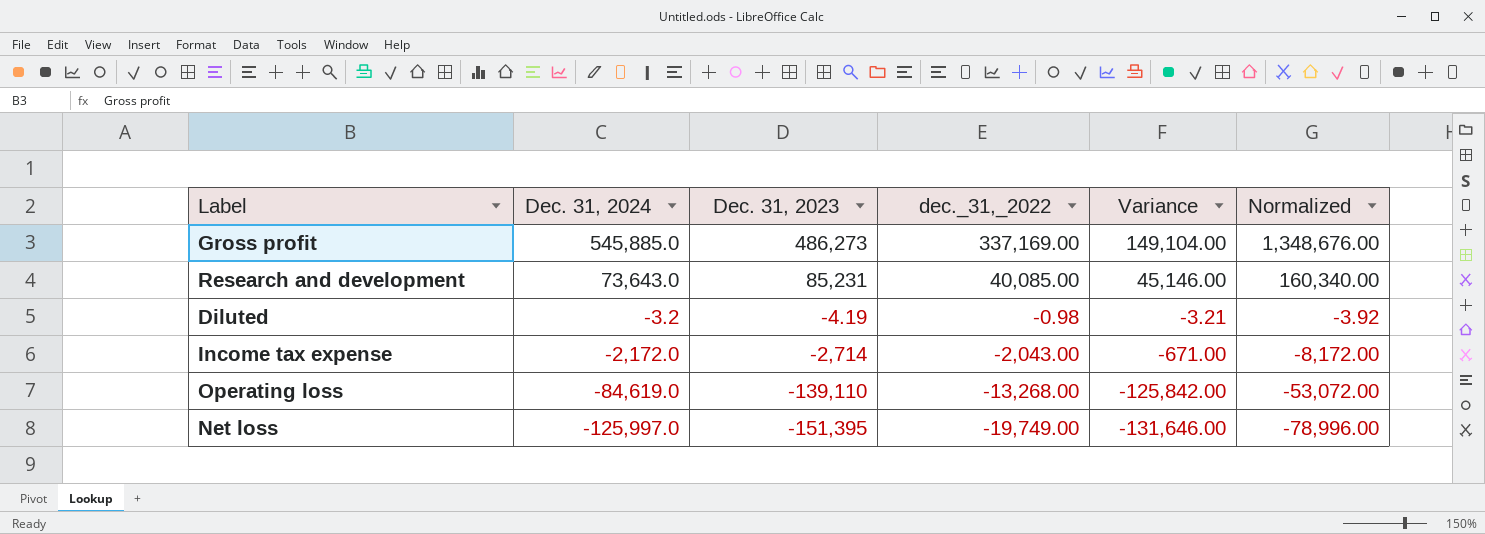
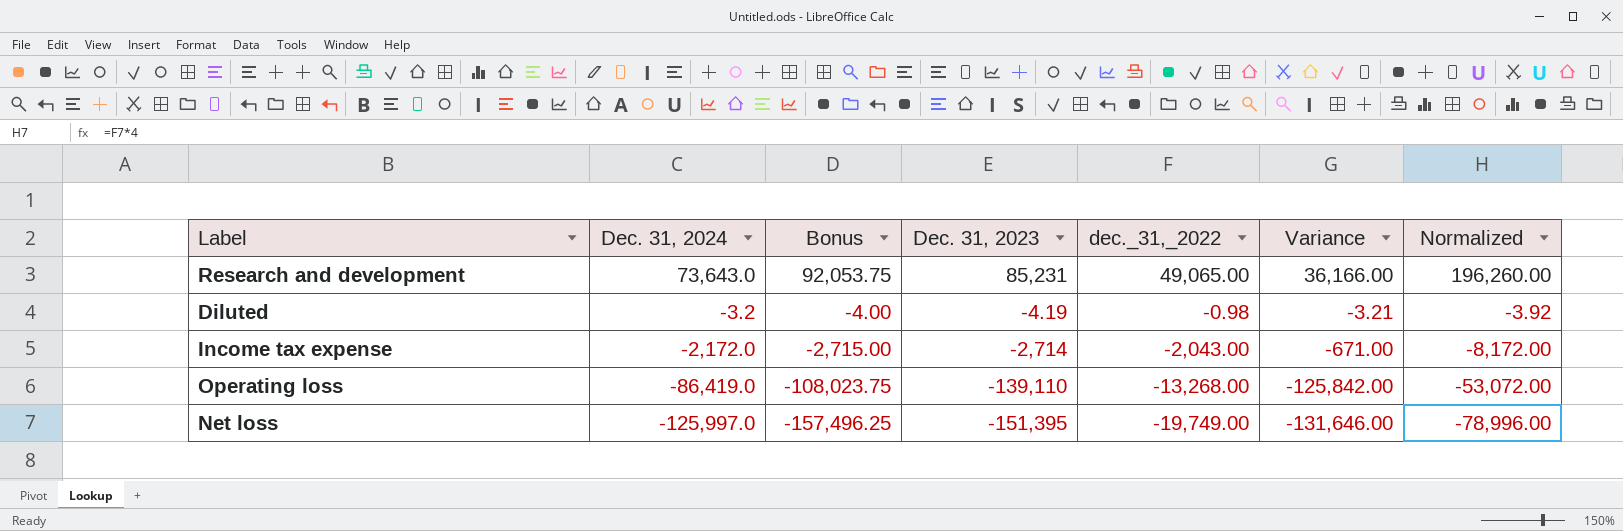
column Bonus | formula: none -> [Dec. 31, 2024] * 1.25
row Gross profit: 545,885.0 | 486,273 | 337,169.00 | 149,104.00 | 1,348,676.00 -> none
Research and development | dec._31,_2022: 40,085.00 -> 49,065.00
Research and development | Variance: 45,146.00 -> 36,166.00
Research and development | Normalized: 160,340.00 -> 196,260.00
Operating loss | Dec. 31, 2024: -84,619.0 -> -86,419.0

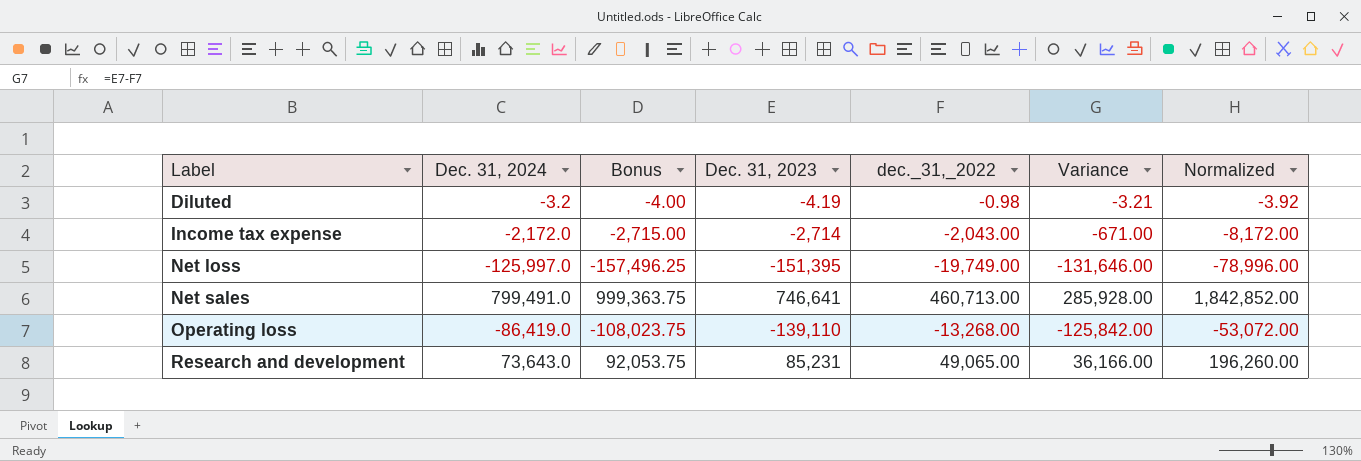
row order: Dec. 31, 2024 descending -> Label ascending
row Net sales: none -> 799,491.0 | 999,363.75 | 746,641 | 460,713.00 | 285,928.00 | 1,842,852.00

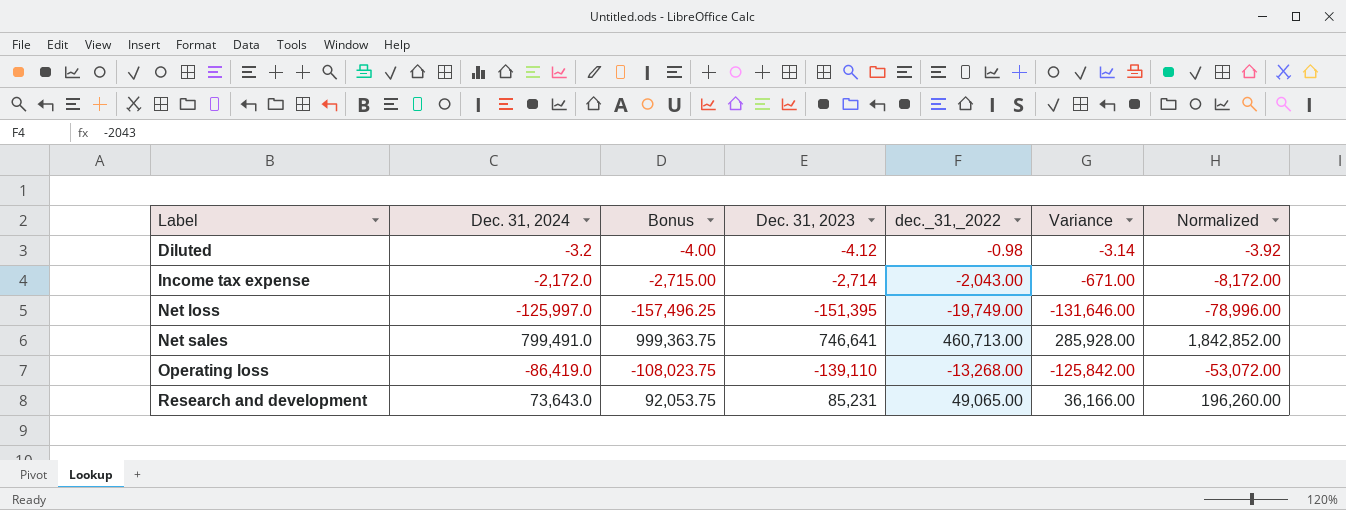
Diluted | Dec. 31, 2023: -4.19 -> -4.12
Diluted | Variance: -3.21 -> -3.14

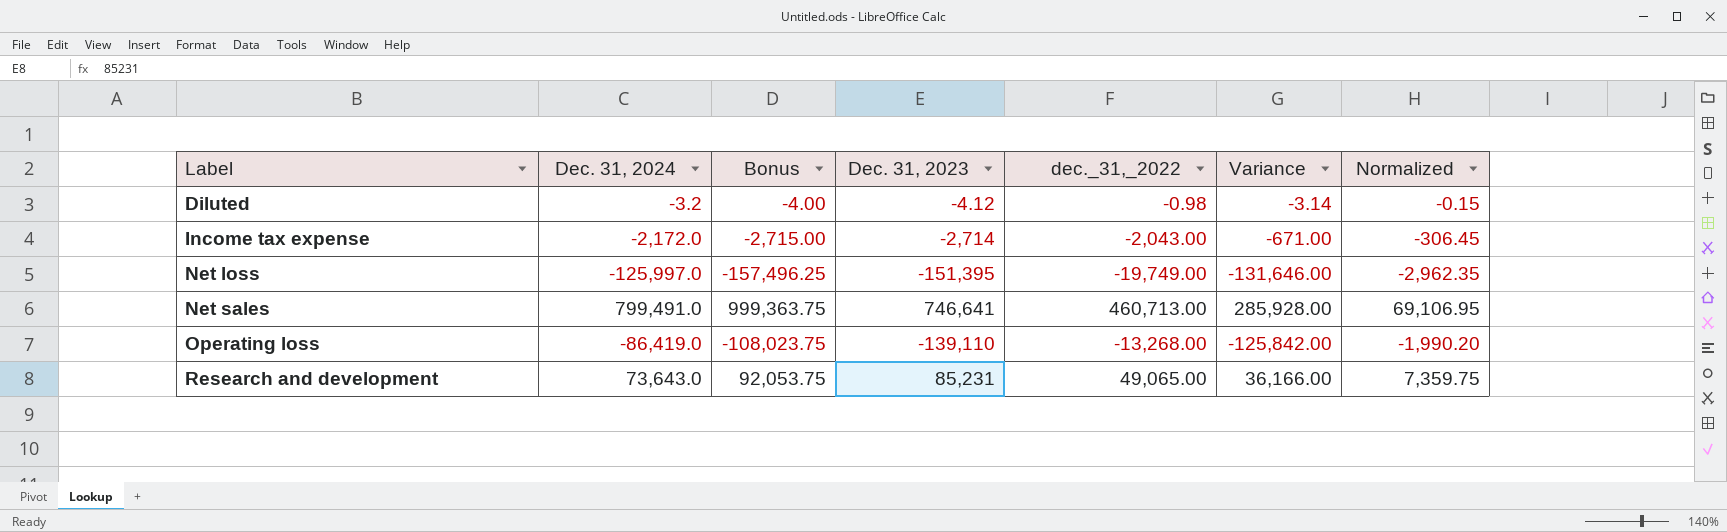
column Normalized | formula: [dec._31,_2022] * 4 -> [dec._31,_2022] * 0.15

